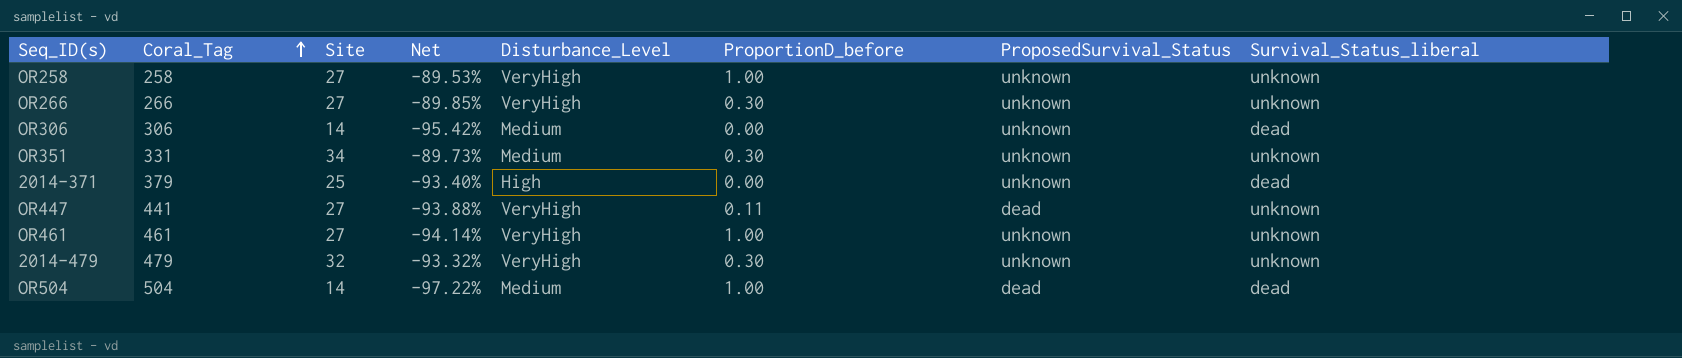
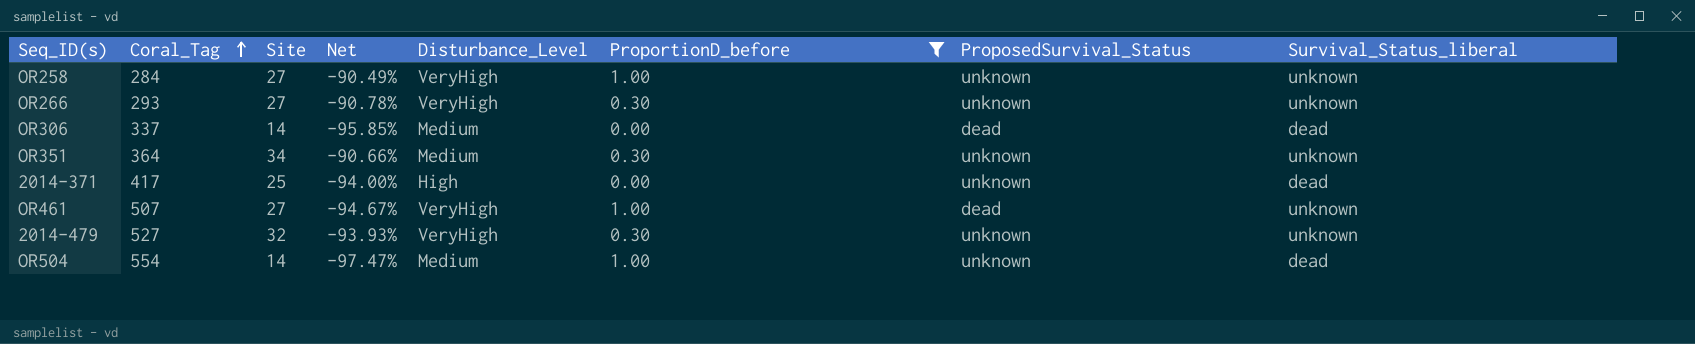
filter: none -> ProportionD_before != 0.11
OR258 | Coral_Tag: 258 -> 284
OR258 | Net: -89.53% -> -90.49%
OR266 | Coral_Tag: 266 -> 293
OR266 | Net: -89.85% -> -90.78%
OR306 | Coral_Tag: 306 -> 337
OR306 | Net: -95.42% -> -95.85%
OR306 | ProposedSurvival_Status: unknown -> dead
OR351 | Coral_Tag: 331 -> 364
OR351 | Net: -89.73% -> -90.66%
2014-371 | Coral_Tag: 379 -> 417
2014-371 | Net: -93.40% -> -94.00%
OR461 | Coral_Tag: 461 -> 507
OR461 | Net: -94.14% -> -94.67%
OR461 | ProposedSurvival_Status: unknown -> dead
2014-479 | Coral_Tag: 479 -> 527
2014-479 | Net: -93.32% -> -93.93%
OR504 | Coral_Tag: 504 -> 554
OR504 | Net: -97.22% -> -97.47%
OR504 | ProposedSurvival_Status: dead -> unknown

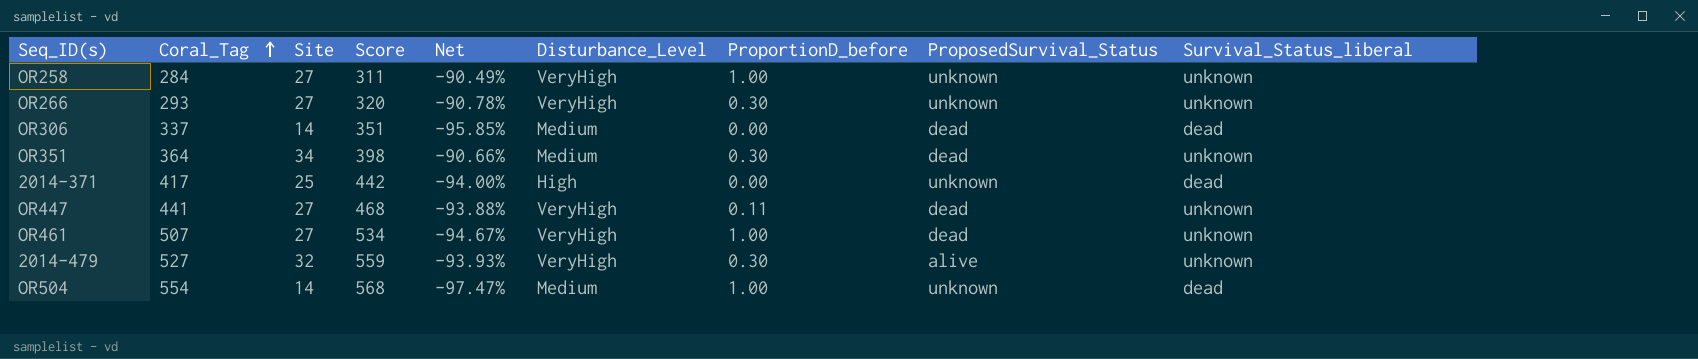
filter: ProportionD_before != 0.11 -> none
column Score | formula: none -> [Coral_Tag] + [Site]
OR351 | ProposedSurvival_Status: unknown -> dead
2014-479 | ProposedSurvival_Status: unknown -> alive

